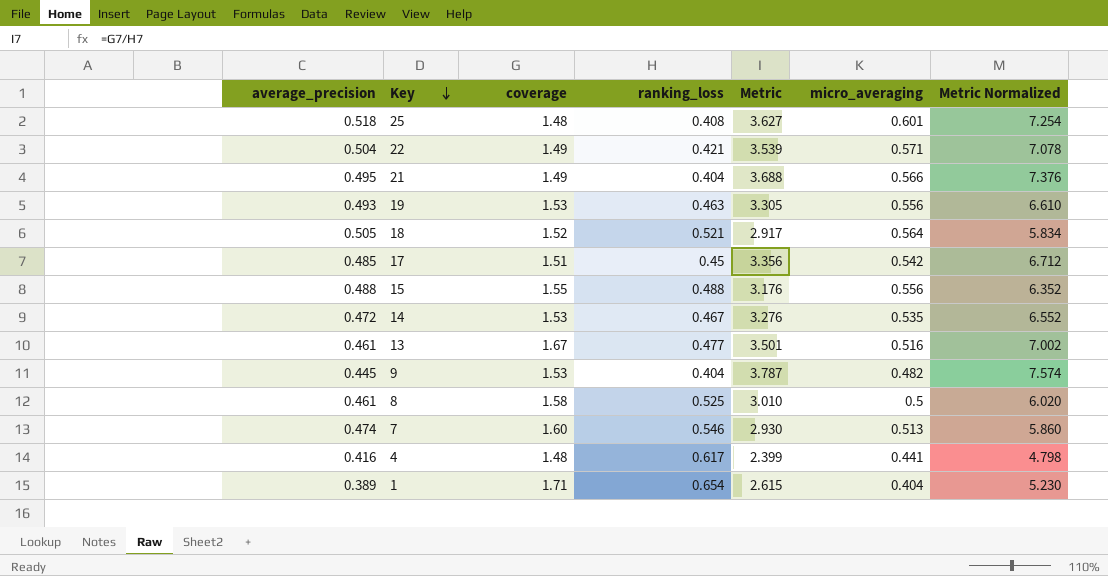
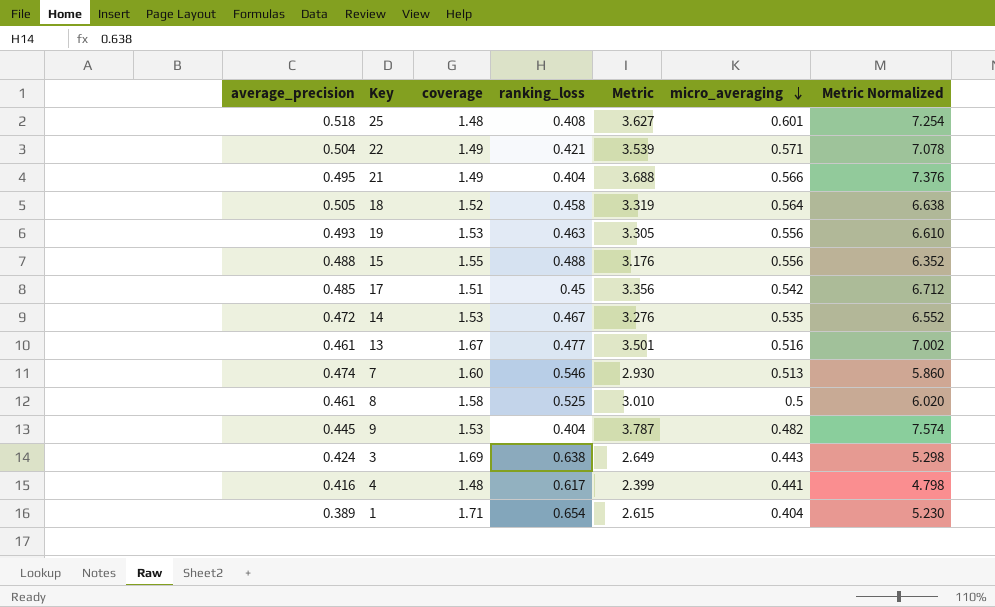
row order: Key descending -> micro_averaging descending
18 | ranking_loss: 0.521 -> 0.458
18 | Metric: 2.917 -> 3.319
18 | Metric Normalized: 5.834 -> 6.638
row 3: none -> 0.424 | 1.69 | 0.638 | 2.649 | 0.443 | 5.298

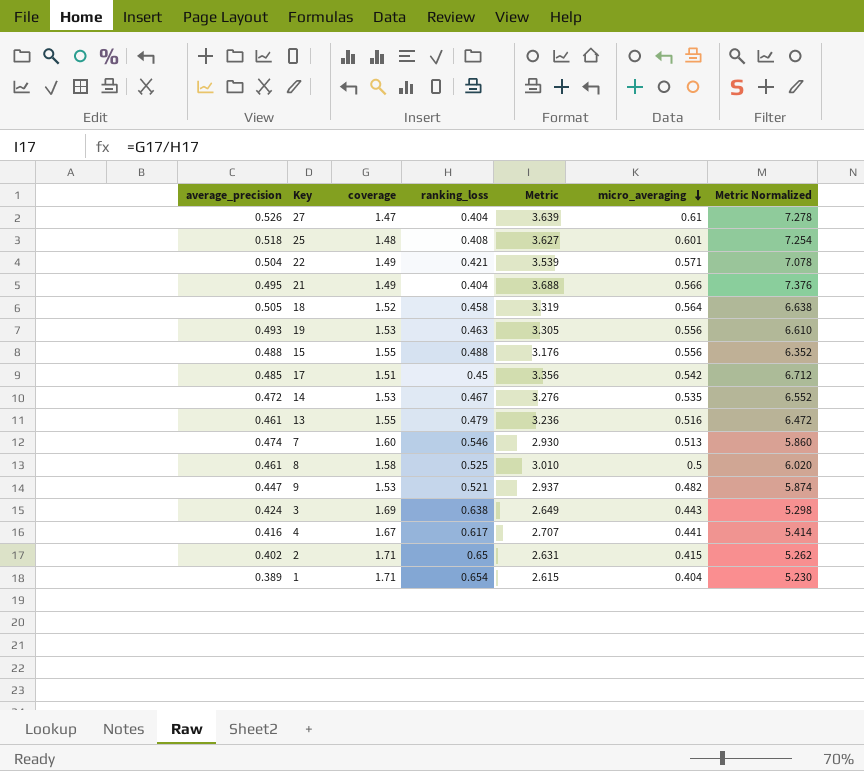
row 27: none -> 0.526 | 1.47 | 0.404 | 3.639 | 0.61 | 7.278
13 | coverage: 1.67 -> 1.55
13 | ranking_loss: 0.477 -> 0.479
13 | Metric: 3.501 -> 3.236
13 | Metric Normalized: 7.002 -> 6.472
9 | average_precision: 0.445 -> 0.447
9 | ranking_loss: 0.404 -> 0.521
9 | Metric: 3.787 -> 2.937
9 | Metric Normalized: 7.574 -> 5.874
4 | coverage: 1.48 -> 1.67
4 | Metric: 2.399 -> 2.707
4 | Metric Normalized: 4.798 -> 5.414
row 2: none -> 0.402 | 1.71 | 0.65 | 2.631 | 0.415 | 5.262

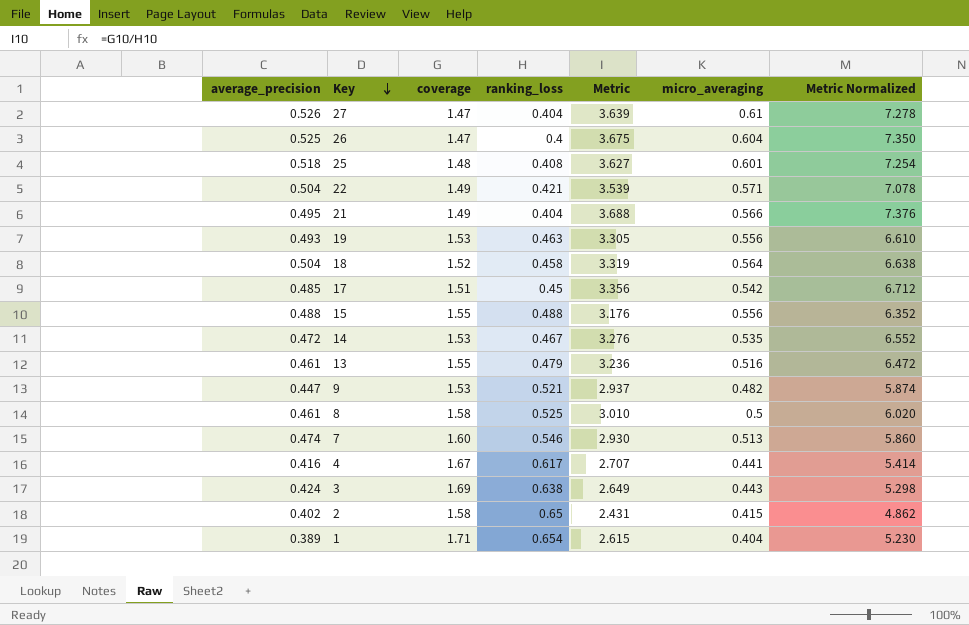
row order: micro_averaging descending -> Key descending
row 26: none -> 0.525 | 1.47 | 0.4 | 3.675 | 0.604 | 7.350
18 | average_precision: 0.505 -> 0.504
2 | coverage: 1.71 -> 1.58
2 | Metric: 2.631 -> 2.431
2 | Metric Normalized: 5.262 -> 4.862

